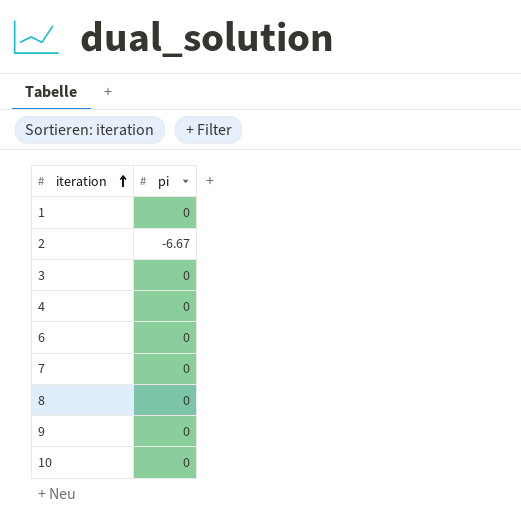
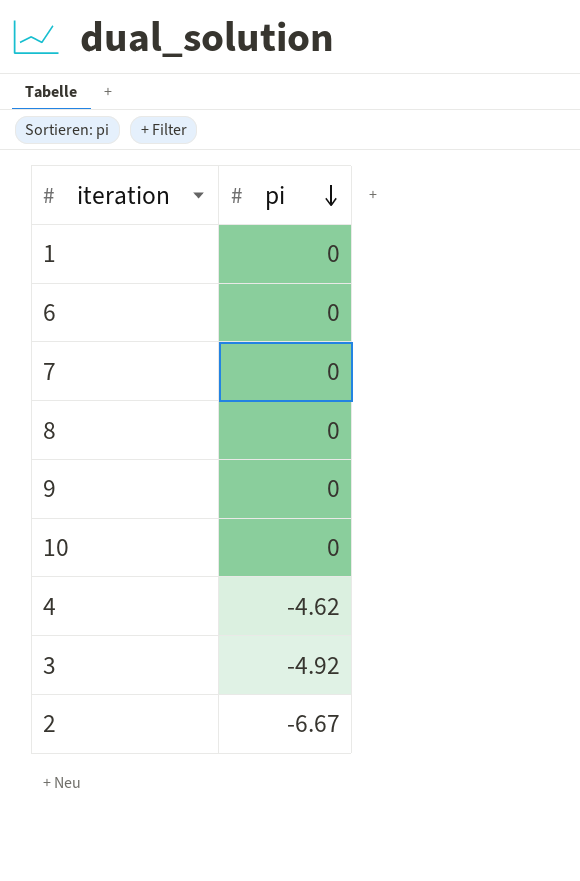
row order: iteration ascending -> pi descending
4 | pi: 0 -> -4.62
3 | pi: 0 -> -4.92

